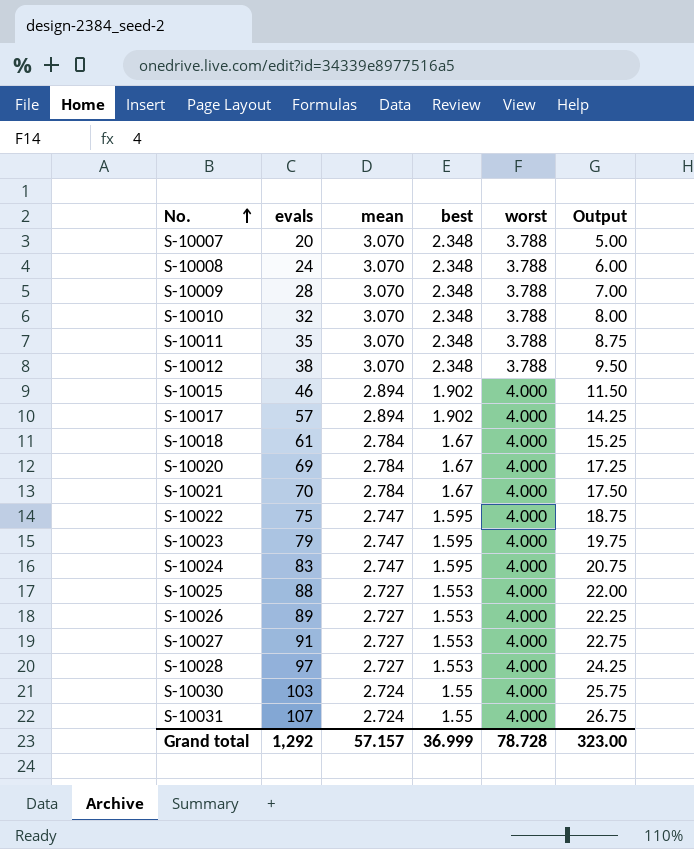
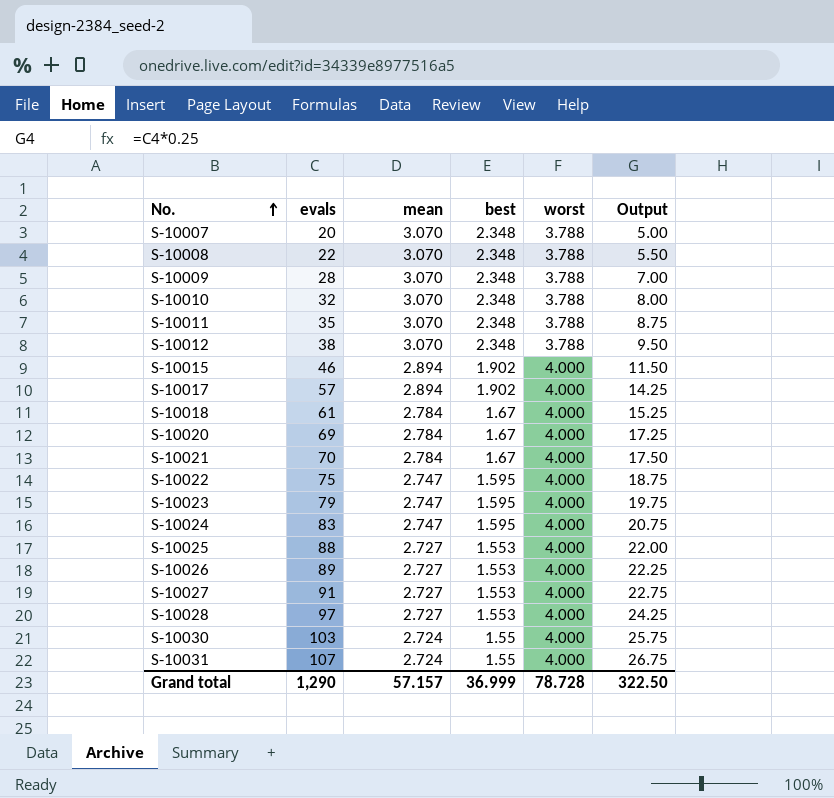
S-10008 | evals: 24 -> 22
S-10008 | Output: 6.00 -> 5.50
Grand total | evals: 1,292 -> 1,290
Grand total | Output: 323.00 -> 322.50

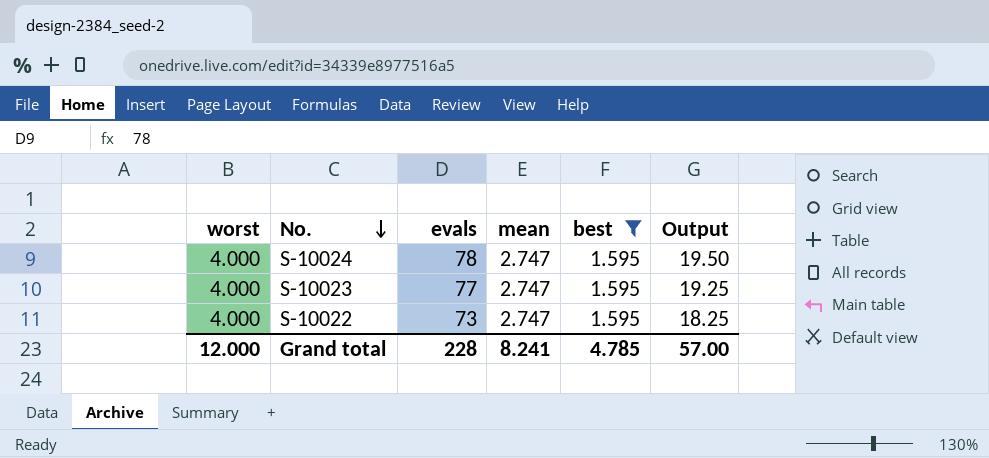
filter: none -> best = 1.595
row order: No. ascending -> No. descending
column worst | position: 5 -> 1
S-10024 | evals: 83 -> 78
S-10024 | Output: 20.75 -> 19.50
S-10023 | evals: 79 -> 77
S-10023 | Output: 19.75 -> 19.25
S-10022 | evals: 75 -> 73
S-10022 | Output: 18.75 -> 18.25
Grand total | worst: 78.728 -> 12.000
Grand total | evals: 1,290 -> 228
Grand total | mean: 57.157 -> 8.241
Grand total | best: 36.999 -> 4.785
Grand total | Output: 322.50 -> 57.00

